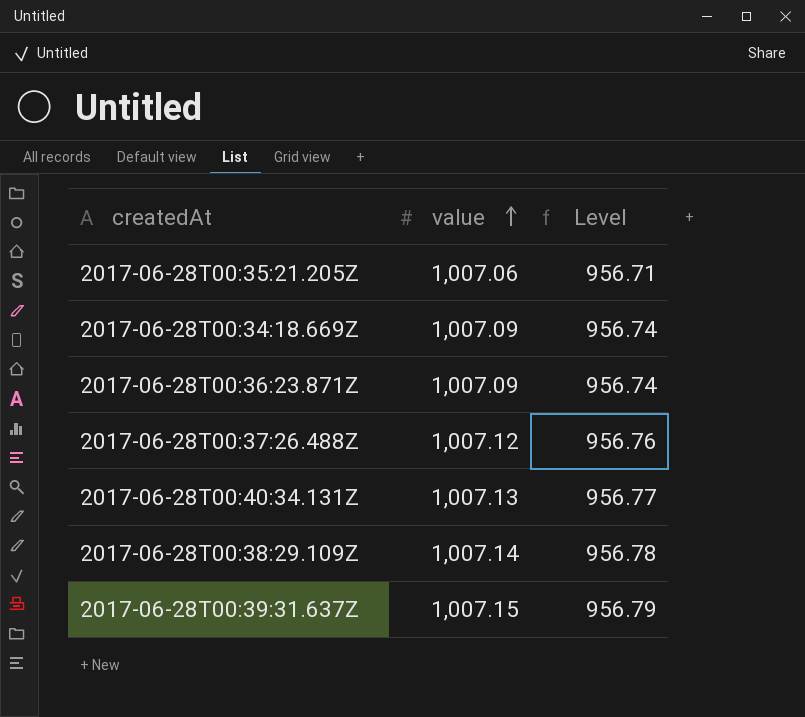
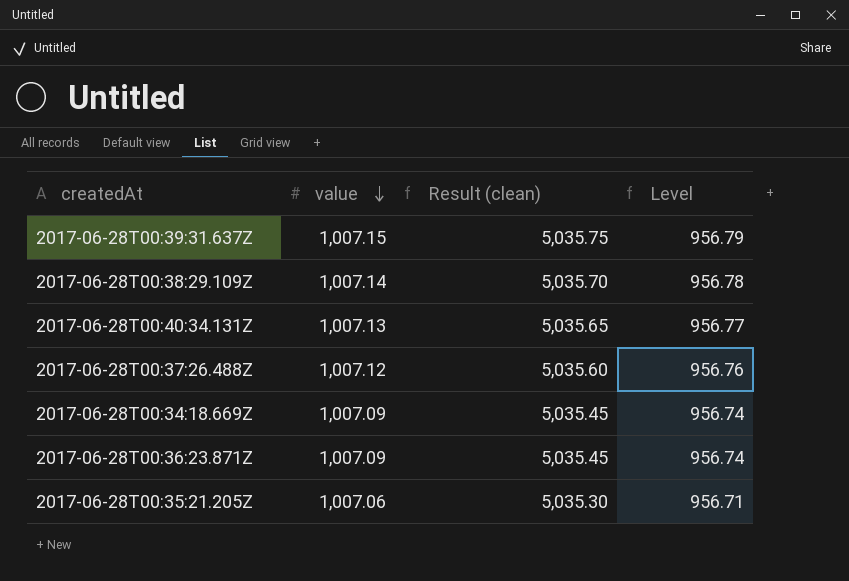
row order: value ascending -> value descending
column Result (clean) | formula: none -> [value] * 5

